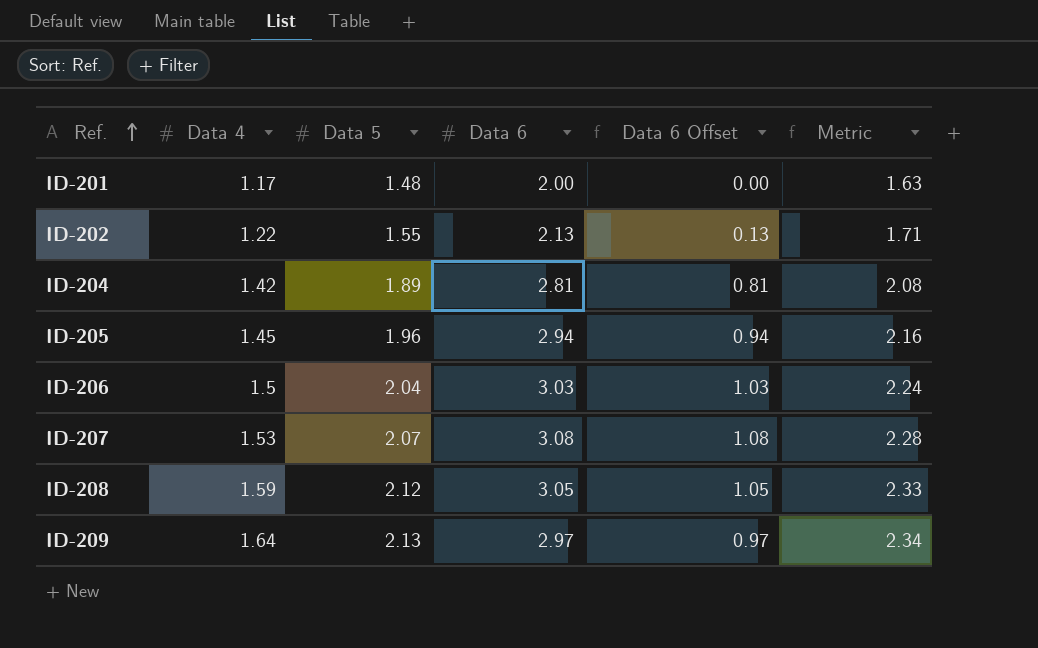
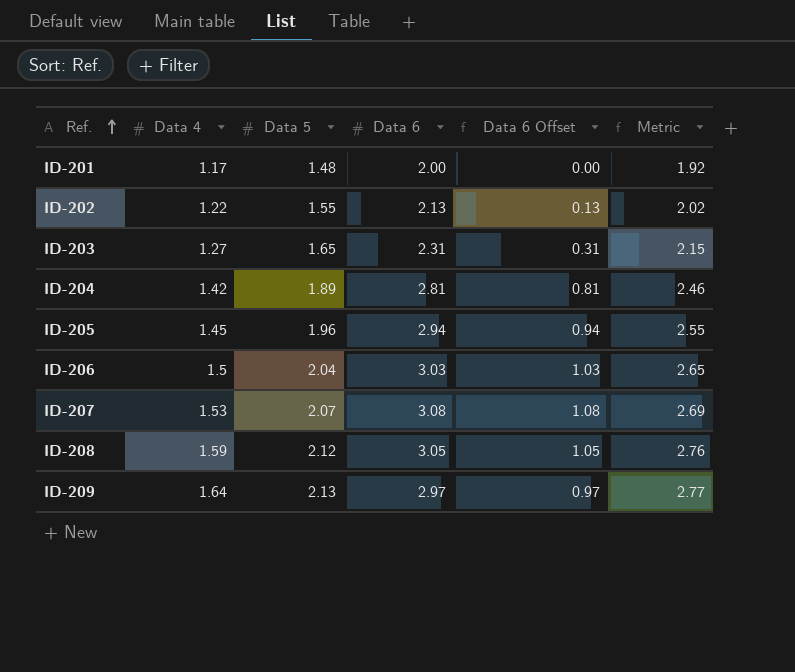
column Metric | formula: [Data 5] * 1.1 -> [Data 5] * 1.3
row ID-203: none -> 1.27 | 1.65 | 2.31 | 0.31 | 2.15

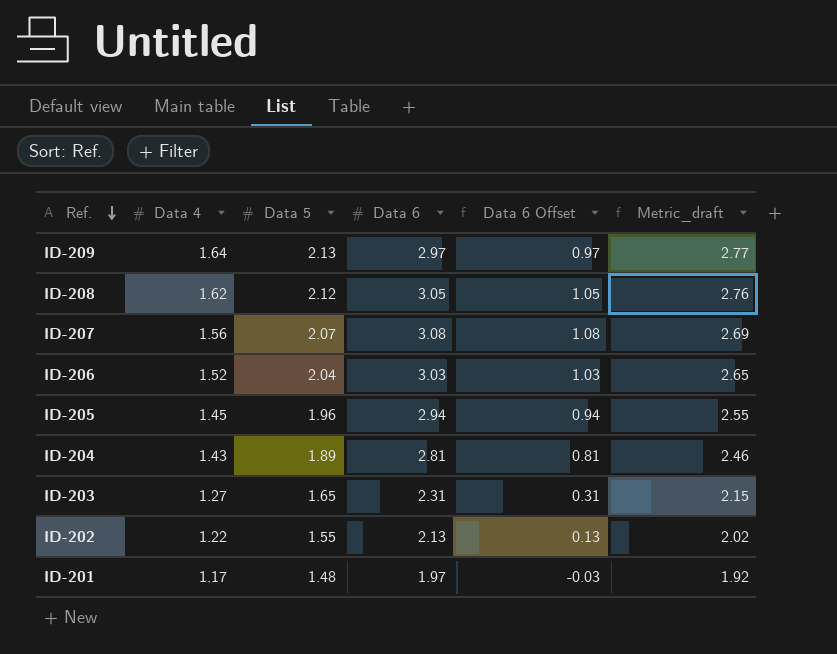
row order: Ref. ascending -> Ref. descending
column name: Metric -> Metric_draft
ID-208 | Data 4: 1.59 -> 1.62
ID-207 | Data 4: 1.53 -> 1.56
ID-206 | Data 4: 1.5 -> 1.52
ID-204 | Data 4: 1.42 -> 1.43
ID-201 | Data 6: 2.00 -> 1.97
ID-201 | Data 6 Offset: 0.00 -> -0.03

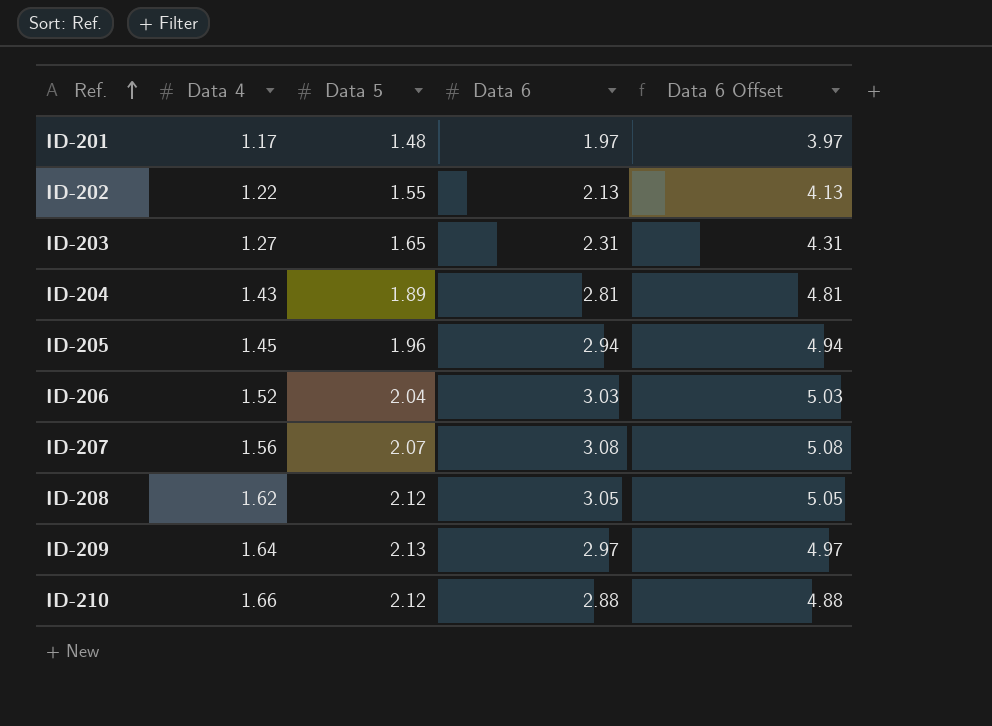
row order: Ref. descending -> Ref. ascending
column Metric_draft | formula: [Data 5] * 1.3 -> none
column Data 6 Offset | formula: [Data 6] - 2 -> [Data 6] + 2
row ID-210: none -> 1.66 | 2.12 | 2.88 | 4.88

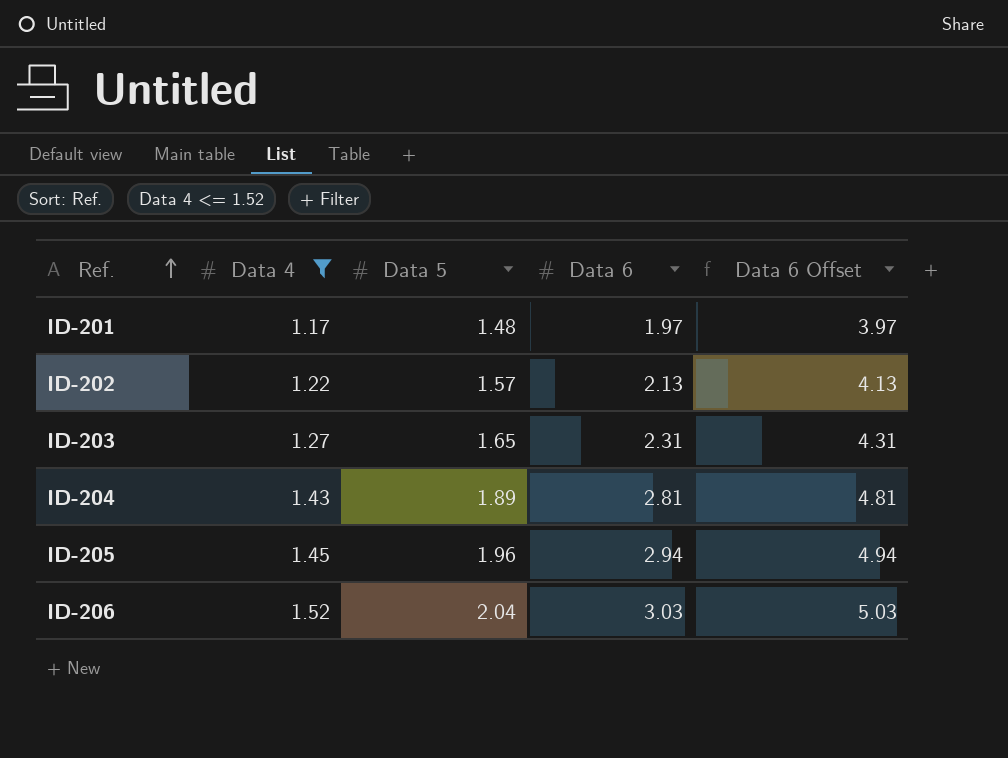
filter: none -> Data 4 <= 1.52
ID-202 | Data 5: 1.55 -> 1.57

